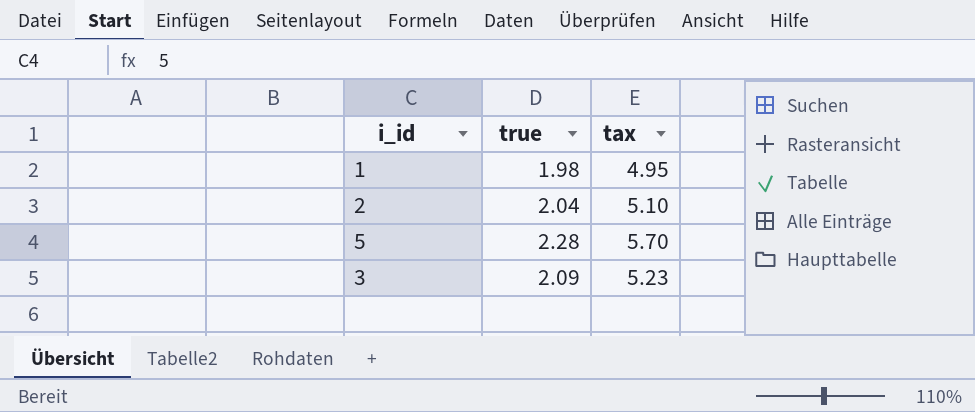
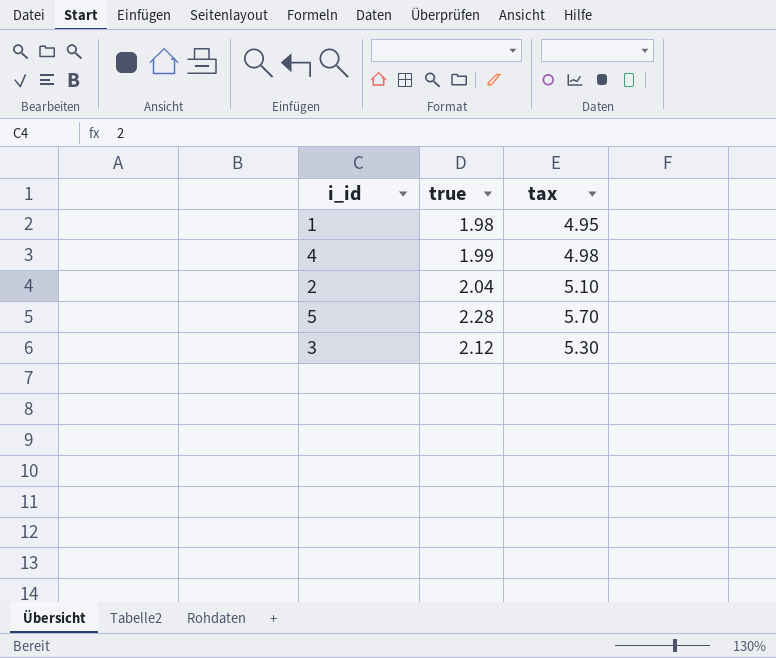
row 4: none -> 1.99 | 4.98
3 | true: 2.09 -> 2.12
3 | tax: 5.23 -> 5.30

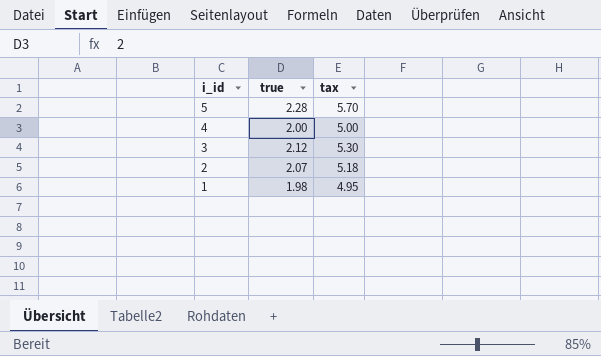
row order: none -> i_id descending
4 | true: 1.99 -> 2.00
4 | tax: 4.98 -> 5.00
2 | true: 2.04 -> 2.07
2 | tax: 5.10 -> 5.18

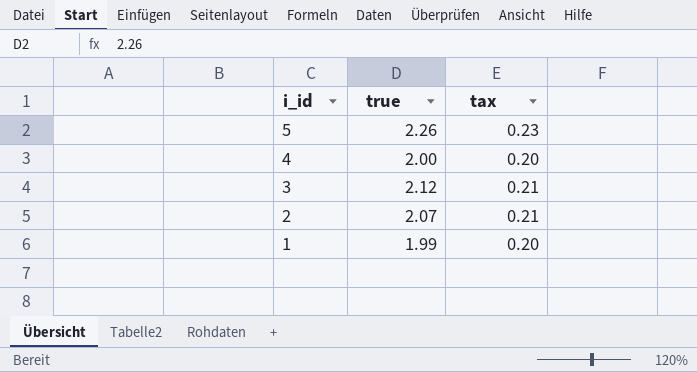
column tax | formula: [true] * 2.5 -> [true] * 0.1
5 | true: 2.28 -> 2.26
1 | true: 1.98 -> 1.99

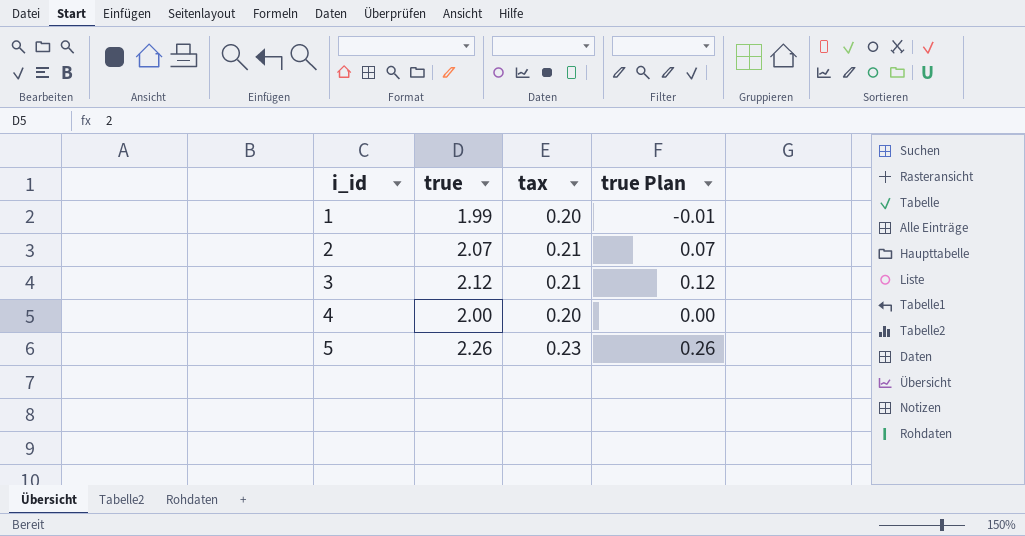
row order: i_id descending -> i_id ascending
column true Plan | formula: none -> [true] - 2

